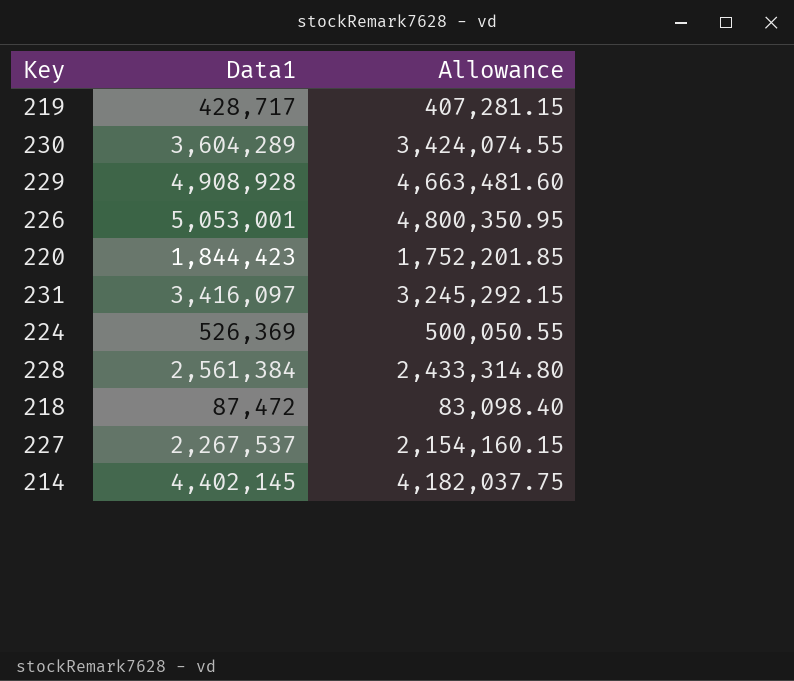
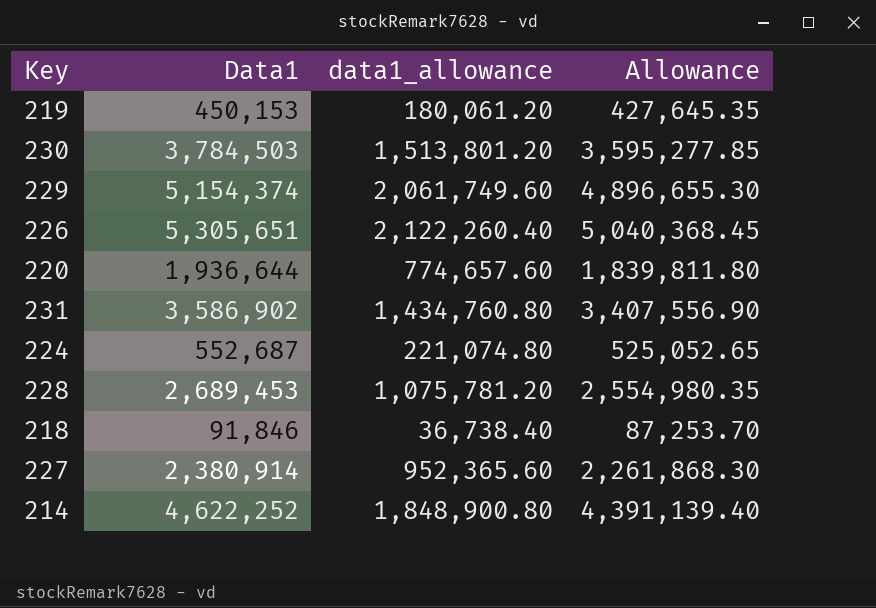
column data1_allowance | formula: none -> [Data1] * 0.4
219 | Data1: 428,717 -> 450,153
219 | Allowance: 407,281.15 -> 427,645.35
230 | Data1: 3,604,289 -> 3,784,503
230 | Allowance: 3,424,074.55 -> 3,595,277.85
229 | Data1: 4,908,928 -> 5,154,374
229 | Allowance: 4,663,481.60 -> 4,896,655.30
226 | Data1: 5,053,001 -> 5,305,651
226 | Allowance: 4,800,350.95 -> 5,040,368.45
220 | Data1: 1,844,423 -> 1,936,644
220 | Allowance: 1,752,201.85 -> 1,839,811.80
231 | Data1: 3,416,097 -> 3,586,902
231 | Allowance: 3,245,292.15 -> 3,407,556.90
224 | Data1: 526,369 -> 552,687
224 | Allowance: 500,050.55 -> 525,052.65
228 | Data1: 2,561,384 -> 2,689,453
228 | Allowance: 2,433,314.80 -> 2,554,980.35
218 | Data1: 87,472 -> 91,846
218 | Allowance: 83,098.40 -> 87,253.70
227 | Data1: 2,267,537 -> 2,380,914
227 | Allowance: 2,154,160.15 -> 2,261,868.30
214 | Data1: 4,402,145 -> 4,622,252
214 | Allowance: 4,182,037.75 -> 4,391,139.40

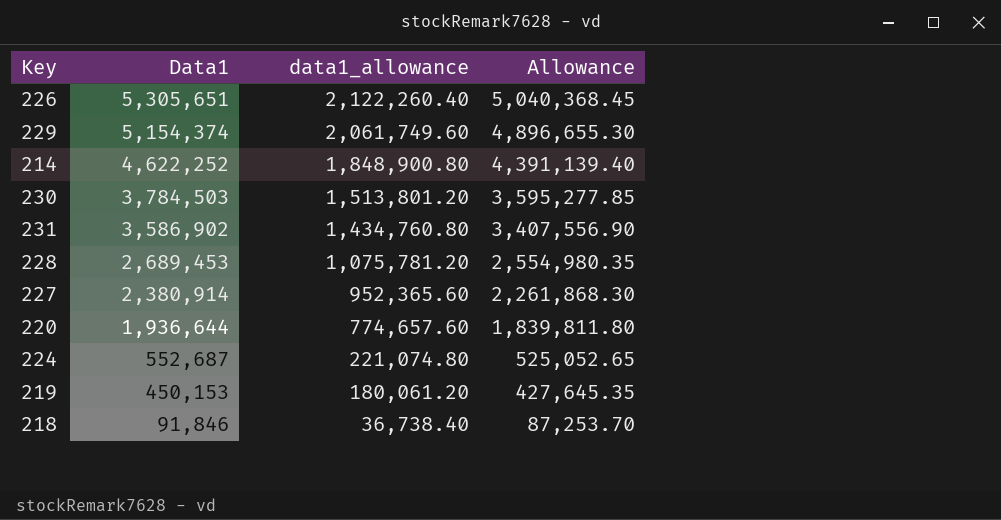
row order: none -> Data1 descending

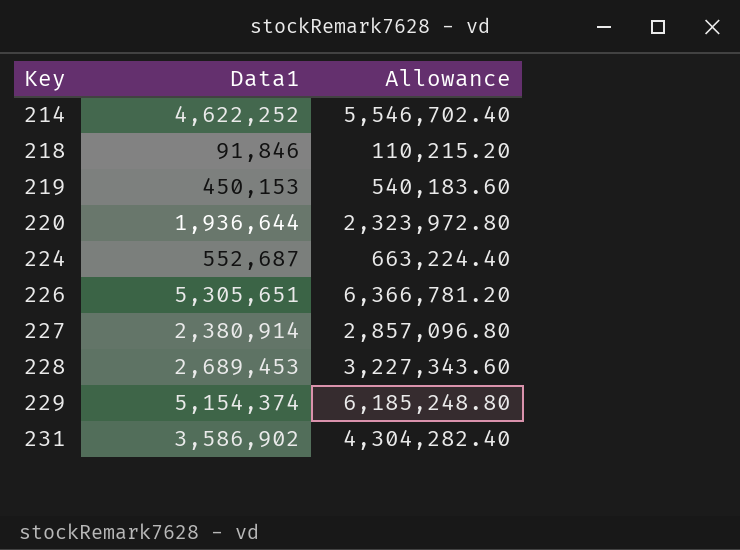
row order: Data1 descending -> Key ascending
column data1_allowance | formula: [Data1] * 0.4 -> none
column Allowance | formula: [Data1] * 0.95 -> [Data1] * 1.2
row 230: 3,784,503 | 1,513,801.20 | 3,595,277.85 -> none

